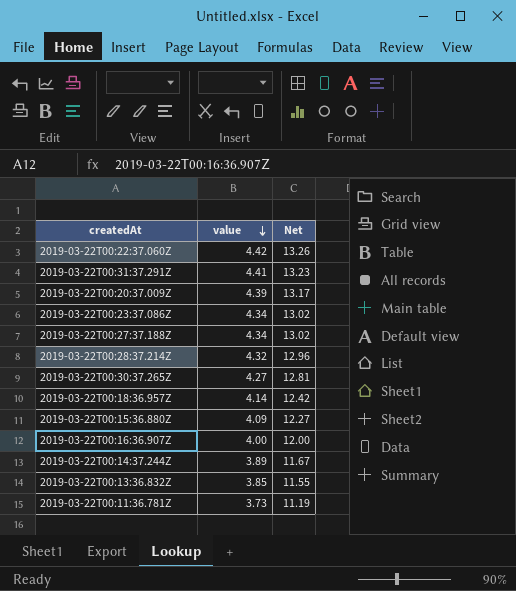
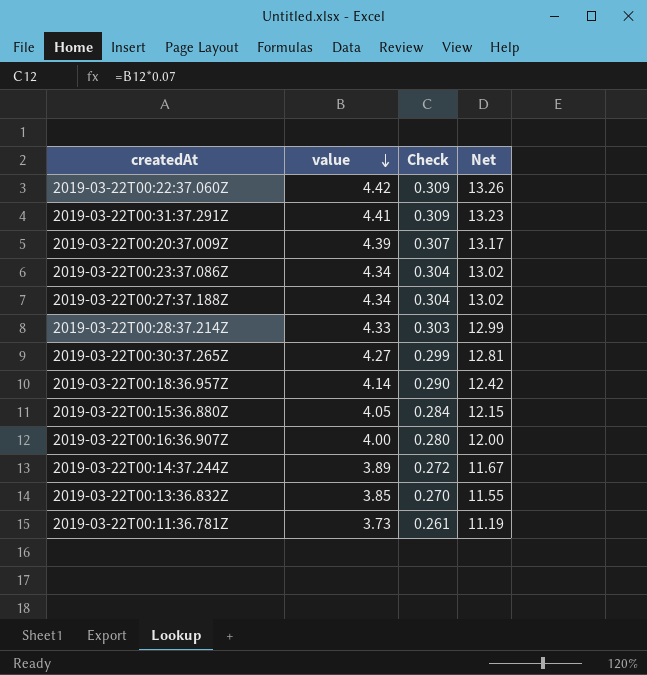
column Check | formula: none -> [value] * 0.07
2019-03-22T00:28:37.214Z | value: 4.32 -> 4.33
2019-03-22T00:28:37.214Z | Net: 12.96 -> 12.99
2019-03-22T00:15:36.880Z | value: 4.09 -> 4.05
2019-03-22T00:15:36.880Z | Net: 12.27 -> 12.15

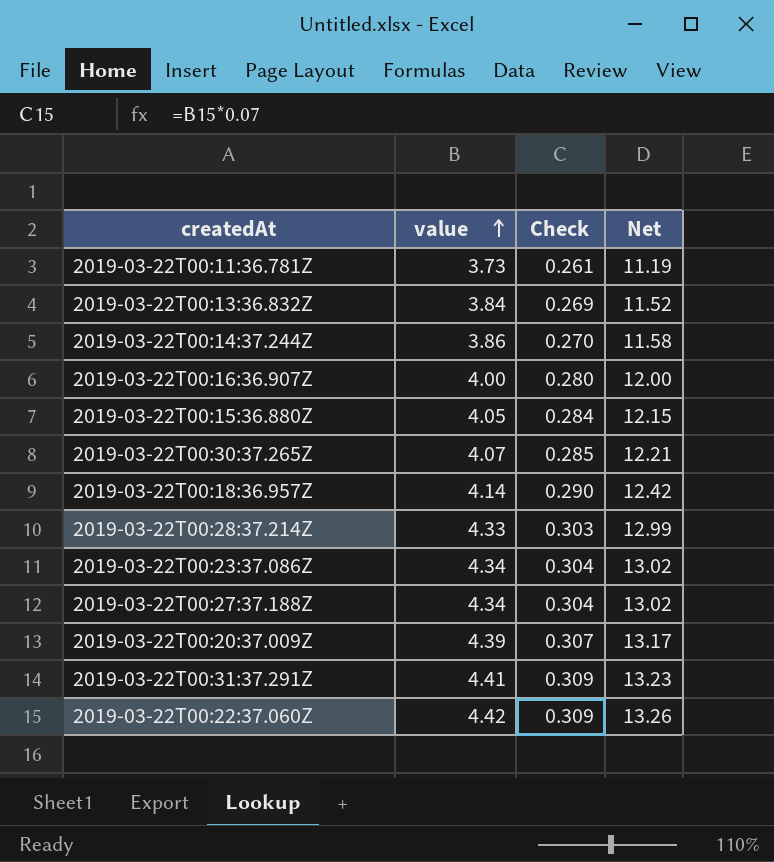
row order: value descending -> value ascending
2019-03-22T00:13:36.832Z | value: 3.85 -> 3.84
2019-03-22T00:13:36.832Z | Check: 0.270 -> 0.269
2019-03-22T00:13:36.832Z | Net: 11.55 -> 11.52
2019-03-22T00:14:37.244Z | value: 3.89 -> 3.86
2019-03-22T00:14:37.244Z | Check: 0.272 -> 0.270
2019-03-22T00:14:37.244Z | Net: 11.67 -> 11.58
2019-03-22T00:30:37.265Z | value: 4.27 -> 4.07
2019-03-22T00:30:37.265Z | Check: 0.299 -> 0.285
2019-03-22T00:30:37.265Z | Net: 12.81 -> 12.21

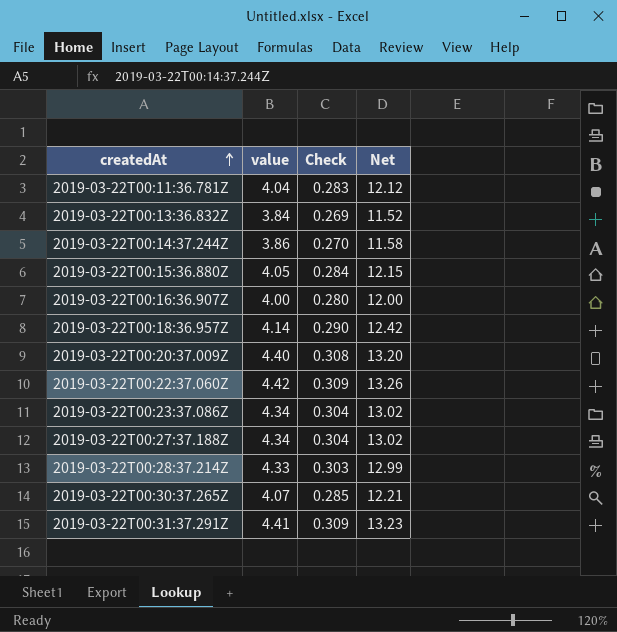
row order: value ascending -> createdAt ascending
2019-03-22T00:11:36.781Z | value: 3.73 -> 4.04
2019-03-22T00:11:36.781Z | Check: 0.261 -> 0.283
2019-03-22T00:11:36.781Z | Net: 11.19 -> 12.12
2019-03-22T00:20:37.009Z | value: 4.39 -> 4.40
2019-03-22T00:20:37.009Z | Check: 0.307 -> 0.308
2019-03-22T00:20:37.009Z | Net: 13.17 -> 13.20

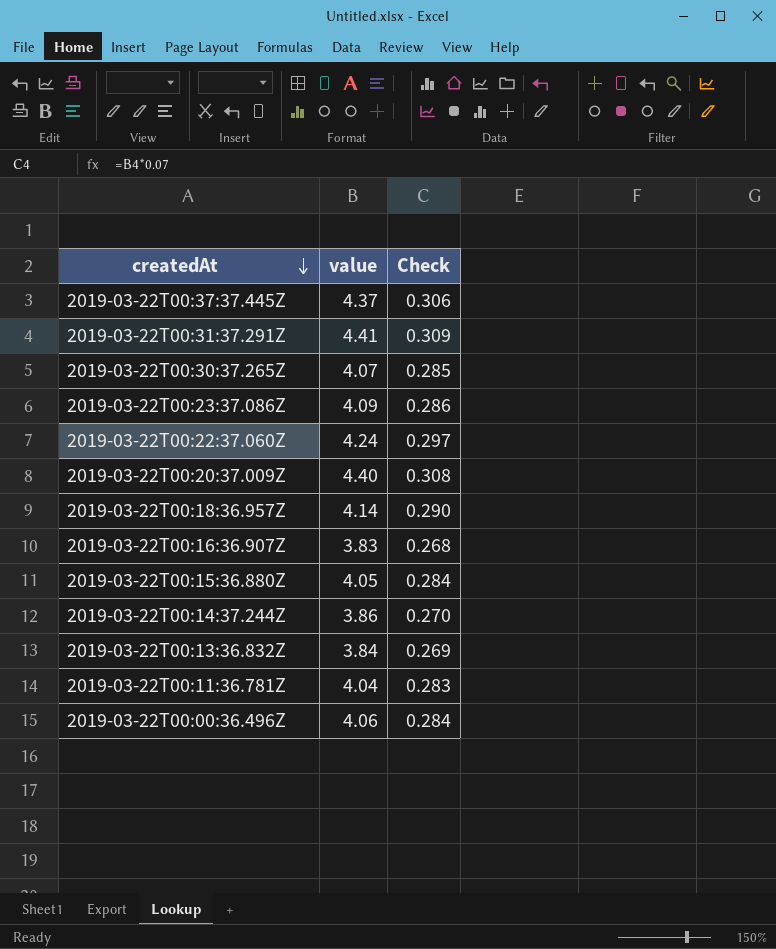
row order: createdAt ascending -> createdAt descending
column Net | formula: [value] * 3 -> none
row 2019-03-22T00:27:37.188Z: 4.34 | 0.304 | 13.02 -> none
row 2019-03-22T00:28:37.214Z: 4.33 | 0.303 | 12.99 -> none
row 2019-03-22T00:37:37.445Z: none -> 4.37 | 0.306
2019-03-22T00:23:37.086Z | value: 4.34 -> 4.09
2019-03-22T00:23:37.086Z | Check: 0.304 -> 0.286
2019-03-22T00:22:37.060Z | value: 4.42 -> 4.24
2019-03-22T00:22:37.060Z | Check: 0.309 -> 0.297
2019-03-22T00:16:36.907Z | value: 4.00 -> 3.83
2019-03-22T00:16:36.907Z | Check: 0.280 -> 0.268
row 2019-03-22T00:00:36.496Z: none -> 4.06 | 0.284

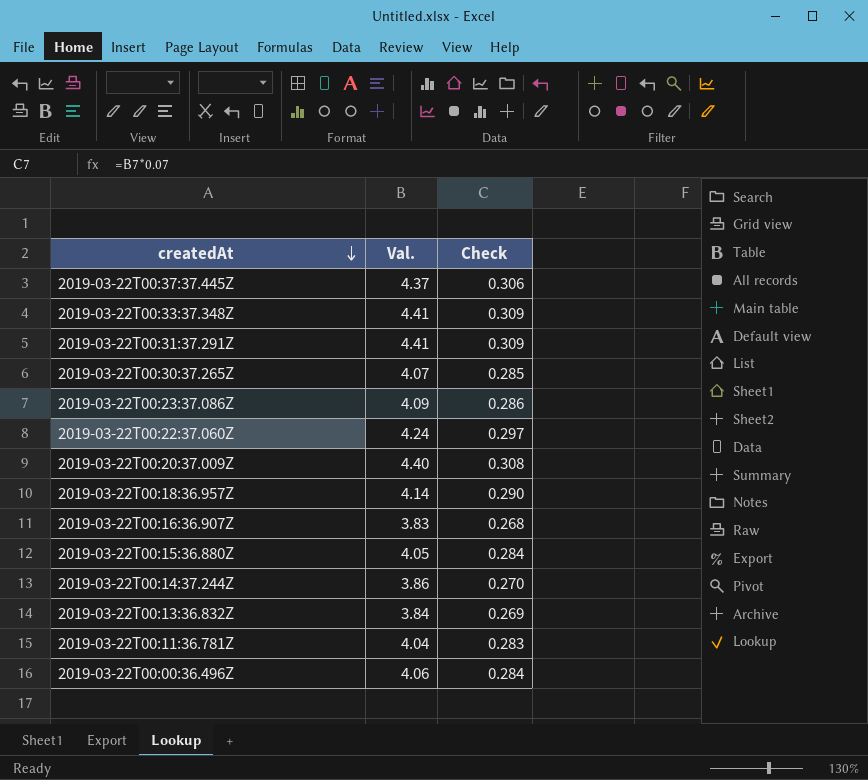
column name: value -> Val.
row 2019-03-22T00:33:37.348Z: none -> 4.41 | 0.309

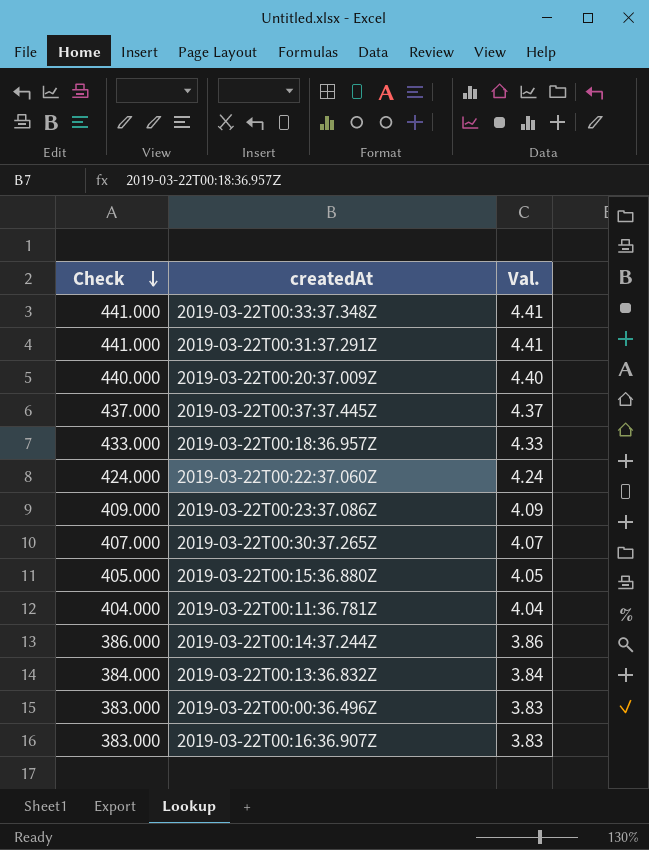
row order: createdAt descending -> Check descending
column Check | formula: [Val.] * 0.07 -> [Val.] * 100
column Check | position: 3 -> 1
2019-03-22T00:18:36.957Z | Val.: 4.14 -> 4.33
2019-03-22T00:00:36.496Z | Val.: 4.06 -> 3.83

